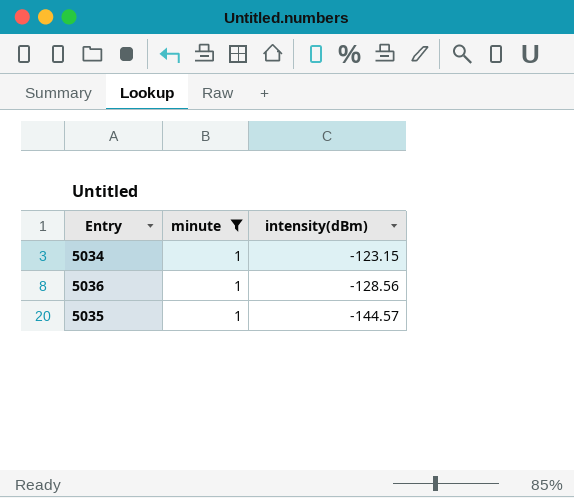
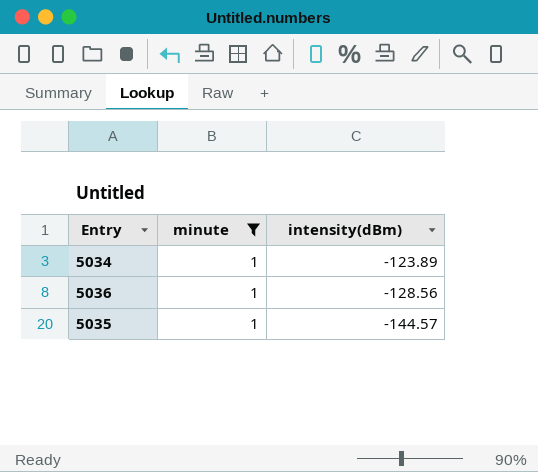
5034 | intensity(dBm): -123.15 -> -123.89

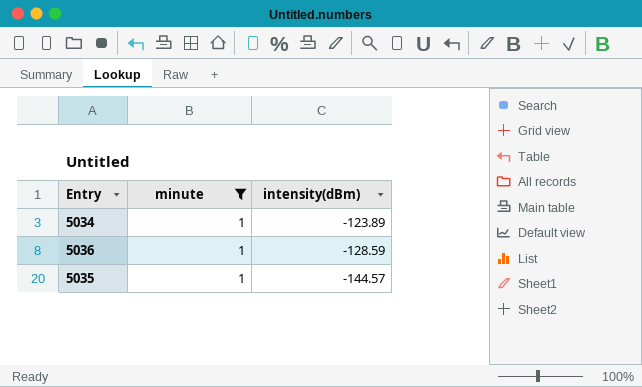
5036 | intensity(dBm): -128.56 -> -128.59

